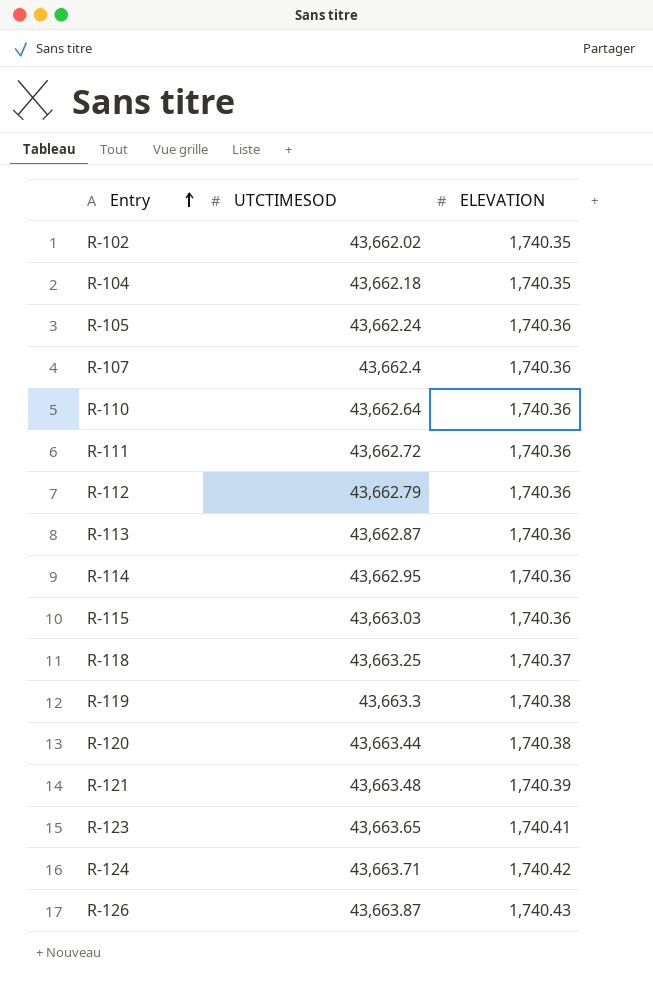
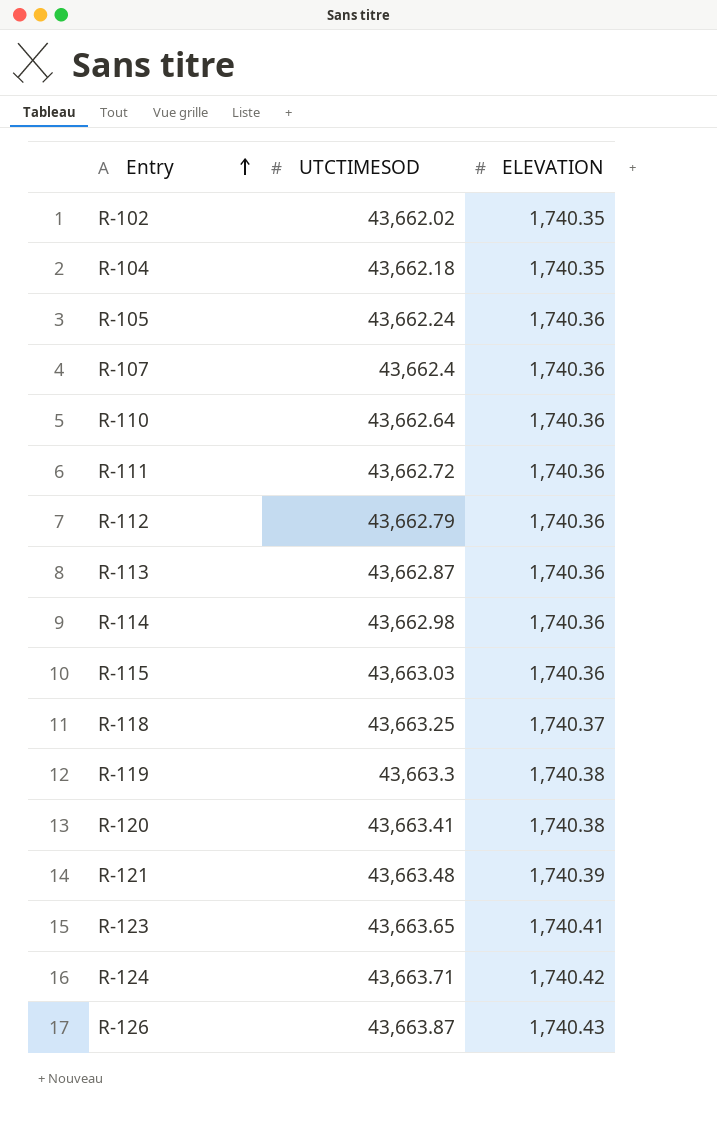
R-114 | UTCTIMESOD: 43,662.95 -> 43,662.98
R-120 | UTCTIMESOD: 43,663.44 -> 43,663.41

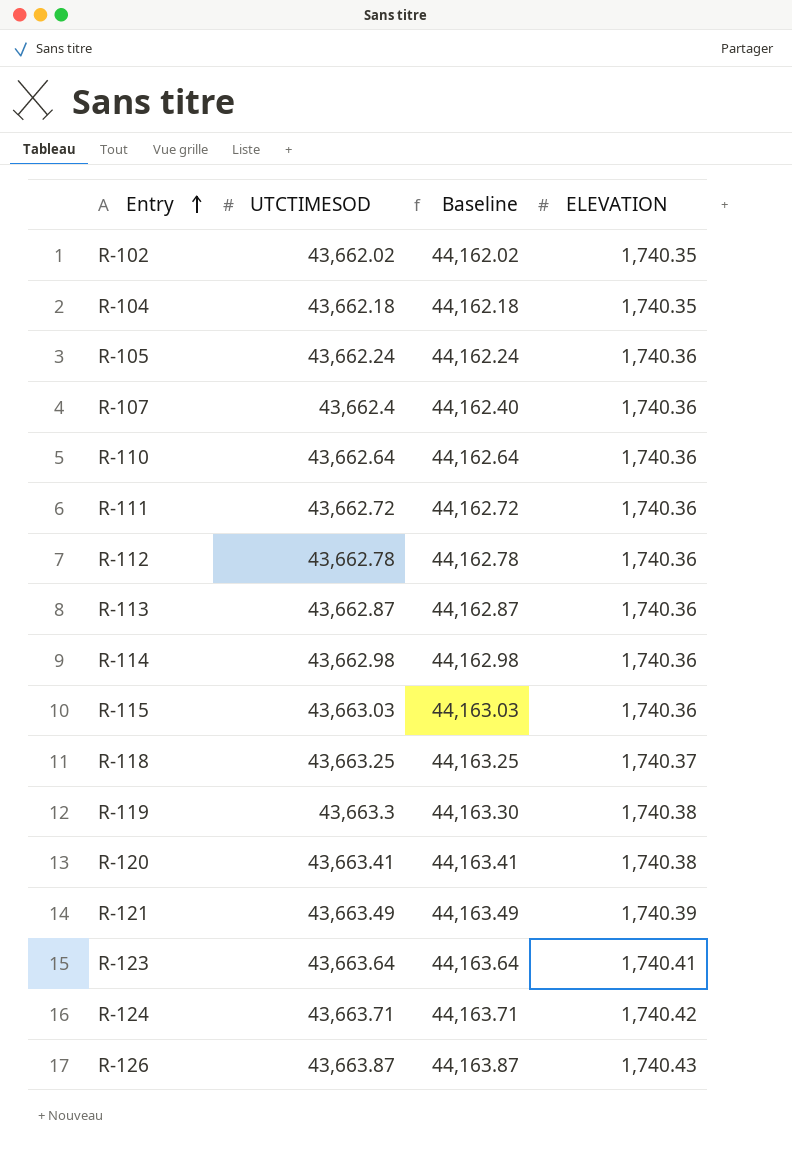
column Baseline | formula: none -> [UTCTIMESOD] + 500
R-112 | UTCTIMESOD: 43,662.79 -> 43,662.78
R-121 | UTCTIMESOD: 43,663.48 -> 43,663.49
R-123 | UTCTIMESOD: 43,663.65 -> 43,663.64

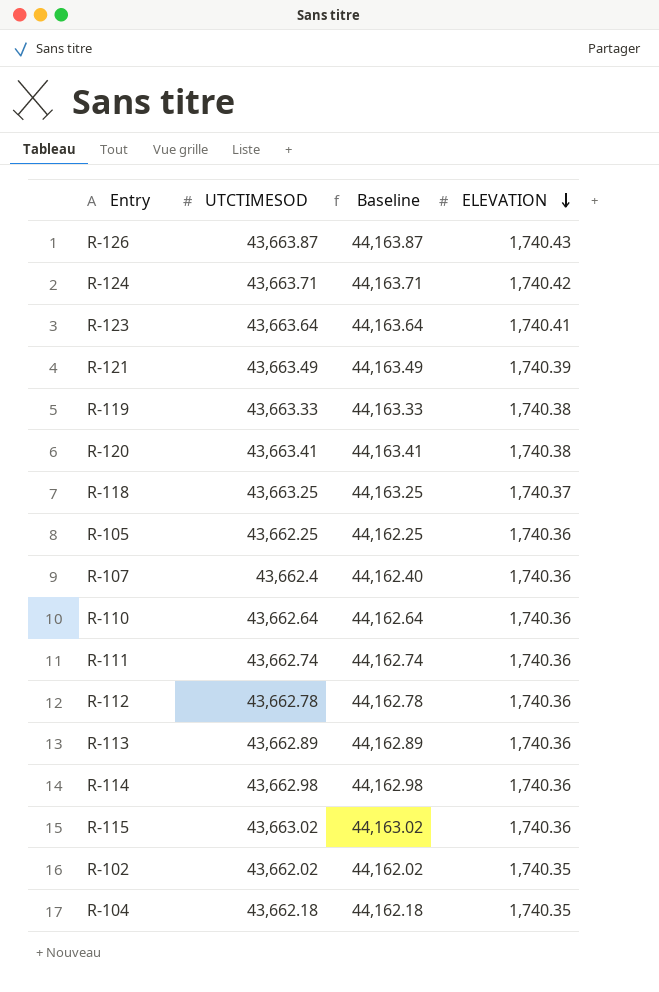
row order: Entry ascending -> ELEVATION descending
R-119 | UTCTIMESOD: 43,663.3 -> 43,663.33
R-119 | Baseline: 44,163.30 -> 44,163.33
R-105 | UTCTIMESOD: 43,662.24 -> 43,662.25
R-105 | Baseline: 44,162.24 -> 44,162.25
R-111 | UTCTIMESOD: 43,662.72 -> 43,662.74
R-111 | Baseline: 44,162.72 -> 44,162.74
R-113 | UTCTIMESOD: 43,662.87 -> 43,662.89
R-113 | Baseline: 44,162.87 -> 44,162.89
R-115 | UTCTIMESOD: 43,663.03 -> 43,663.02
R-115 | Baseline: 44,163.03 -> 44,163.02

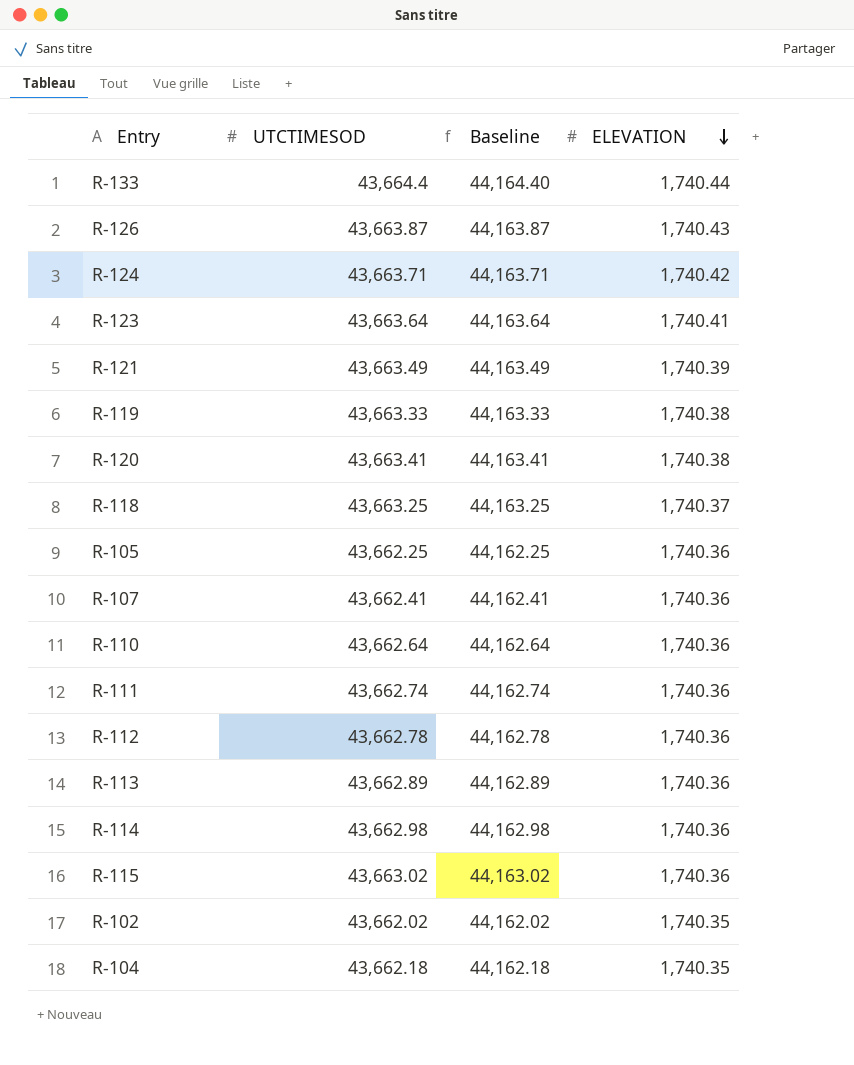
row R-133: none -> 43,664.4 | 44,164.40 | 1,740.44
R-107 | UTCTIMESOD: 43,662.4 -> 43,662.41
R-107 | Baseline: 44,162.40 -> 44,162.41

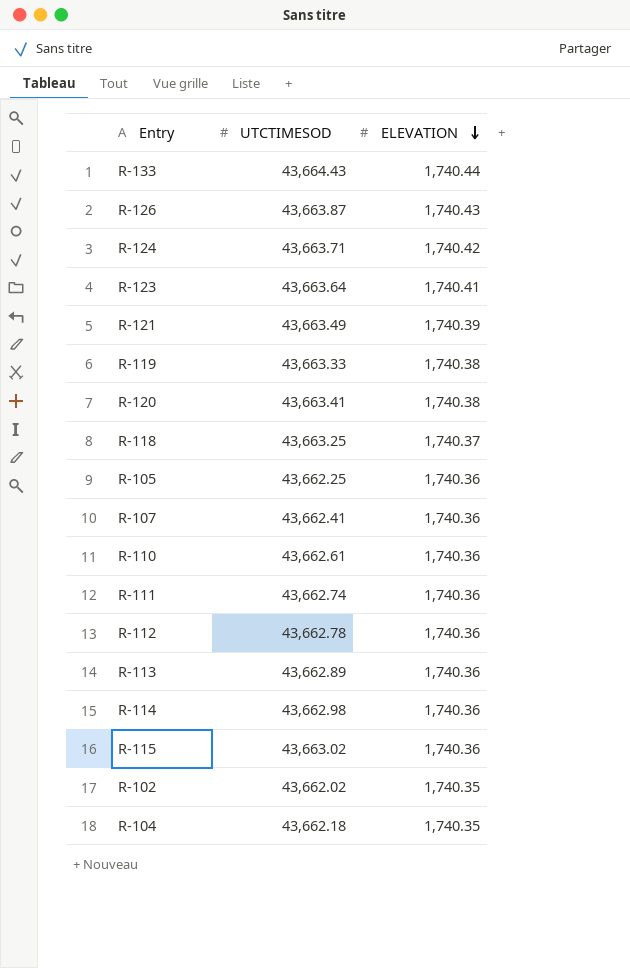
column Baseline | formula: [UTCTIMESOD] + 500 -> none
R-133 | UTCTIMESOD: 43,664.4 -> 43,664.43
R-110 | UTCTIMESOD: 43,662.64 -> 43,662.61

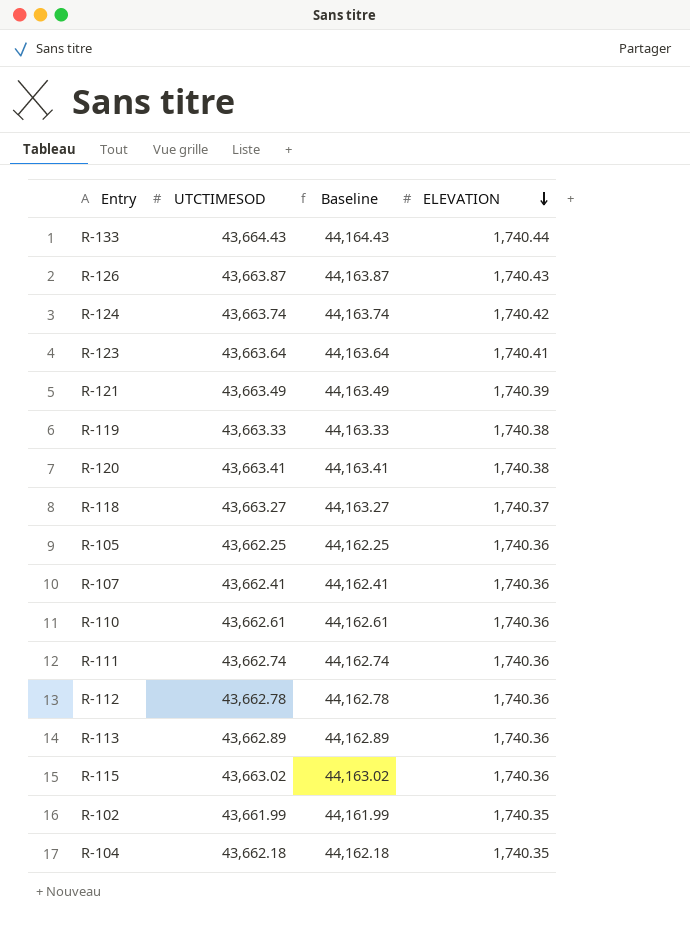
column Baseline | formula: none -> [UTCTIMESOD] + 500
row R-114: 43,662.98 | 1,740.36 -> none
R-124 | UTCTIMESOD: 43,663.71 -> 43,663.74
R-118 | UTCTIMESOD: 43,663.25 -> 43,663.27
R-102 | UTCTIMESOD: 43,662.02 -> 43,661.99

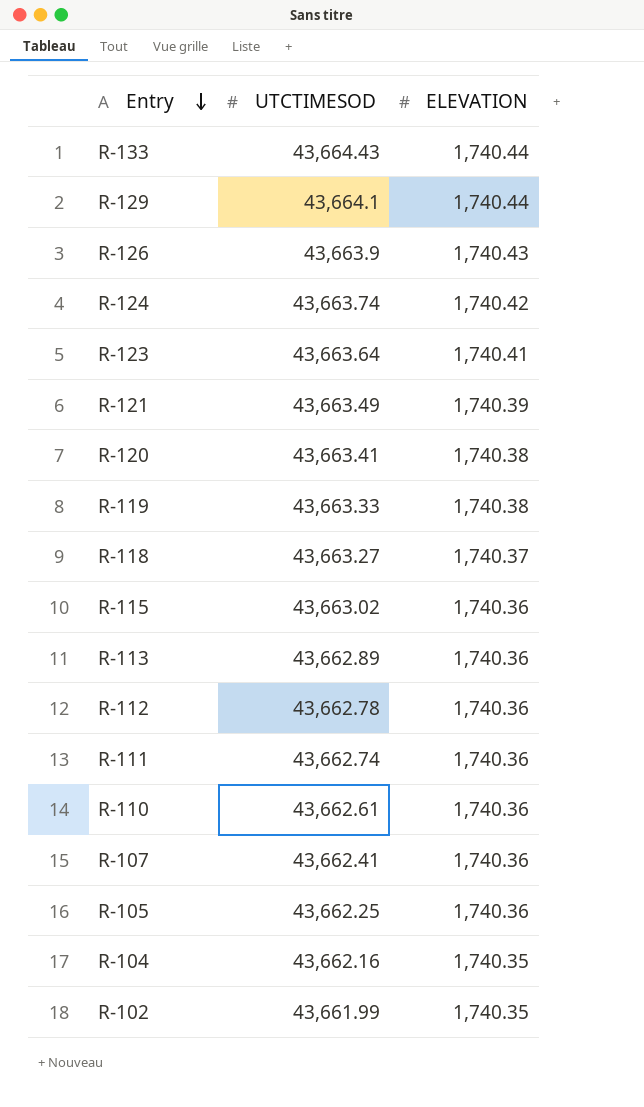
row order: ELEVATION descending -> Entry descending
column Baseline | formula: [UTCTIMESOD] + 500 -> none
row R-129: none -> 43,664.1 | 1,740.44
R-126 | UTCTIMESOD: 43,663.87 -> 43,663.9
R-104 | UTCTIMESOD: 43,662.18 -> 43,662.16

